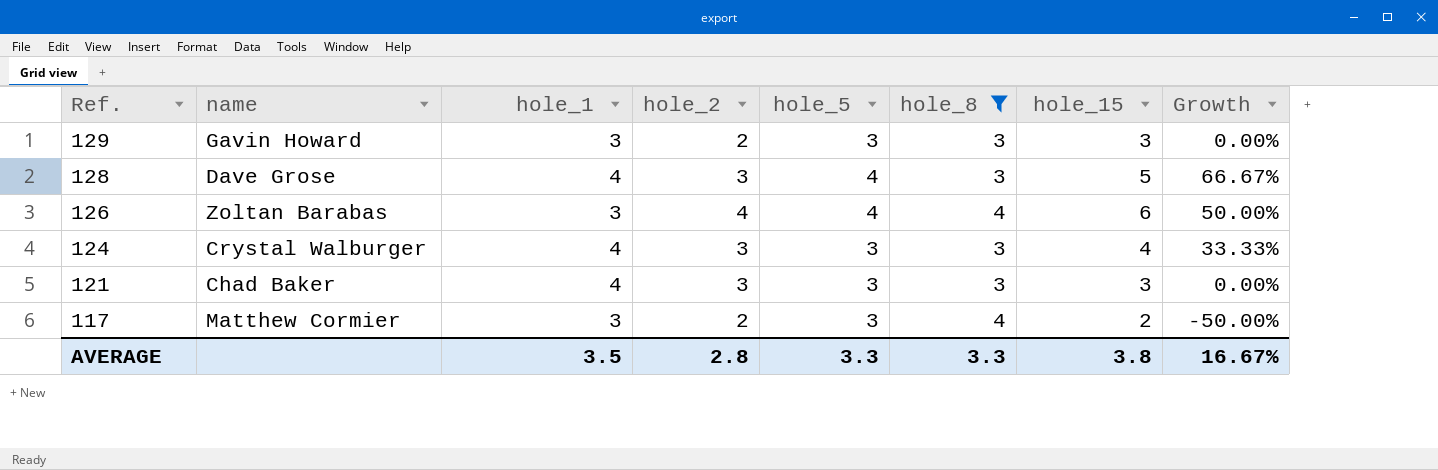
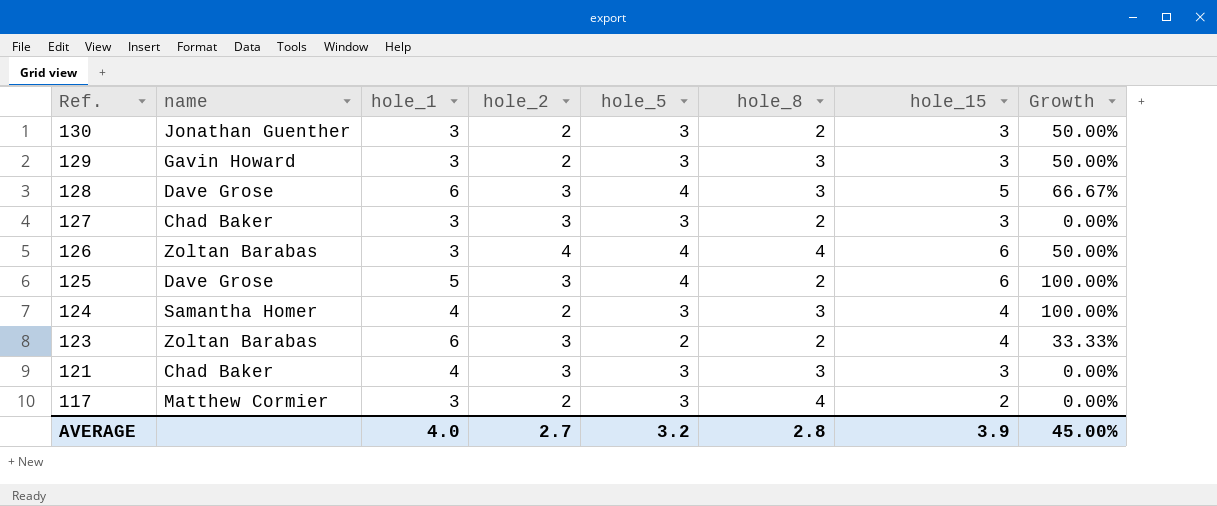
filter: hole_8 != 2 -> none
column Growth | formula: ([hole_15] - [hole_8]) / [hole_8] -> ([hole_15] - [hole_2]) / [hole_2]
128 | hole_1: 4 -> 6
124 | name: Crystal Walburger -> Samantha Homer
124 | hole_2: 3 -> 2
AVERAGE | hole_1: 3.5 -> 4.0
AVERAGE | hole_2: 2.8 -> 2.7
AVERAGE | hole_5: 3.3 -> 3.2
AVERAGE | hole_8: 3.3 -> 2.8
AVERAGE | hole_15: 3.8 -> 3.9
AVERAGE | Growth: 16.67% -> 45.00%

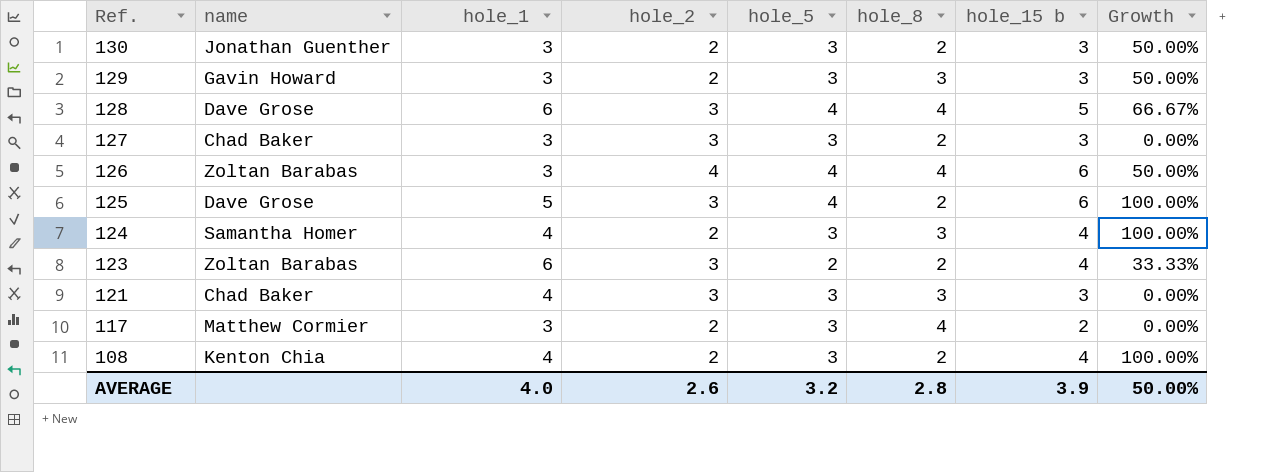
column name: hole_15 -> hole_15 b
128 | hole_8: 3 -> 4
row 108: none -> Kenton Chia | 4 | 2 | 3 | 2 | 4 | 100.00%
AVERAGE | hole_2: 2.7 -> 2.6
AVERAGE | Growth: 45.00% -> 50.00%

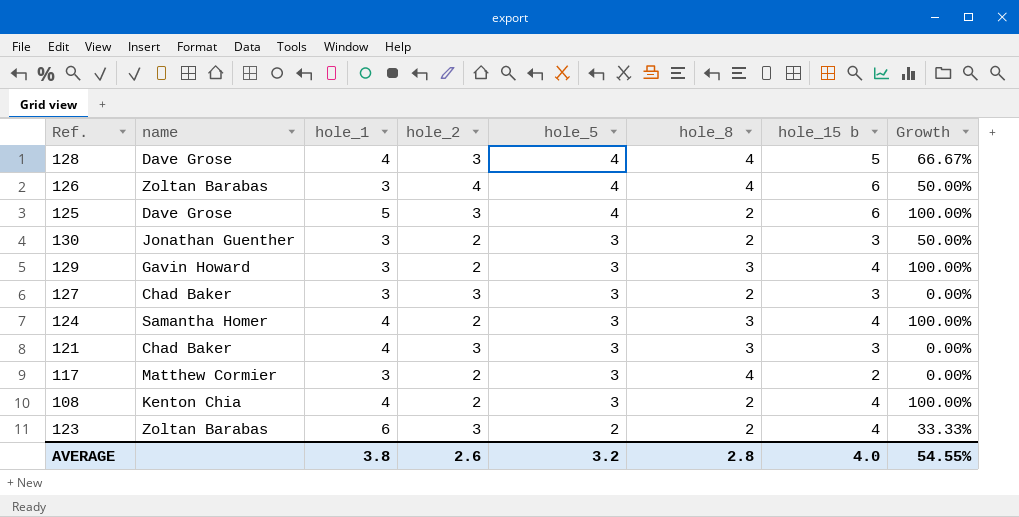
row order: Ref. descending -> hole_5 descending
128 | hole_1: 6 -> 4
129 | hole_15 b: 3 -> 4
129 | Growth: 50.00% -> 100.00%
AVERAGE | hole_1: 4.0 -> 3.8
AVERAGE | hole_15 b: 3.9 -> 4.0
AVERAGE | Growth: 50.00% -> 54.55%

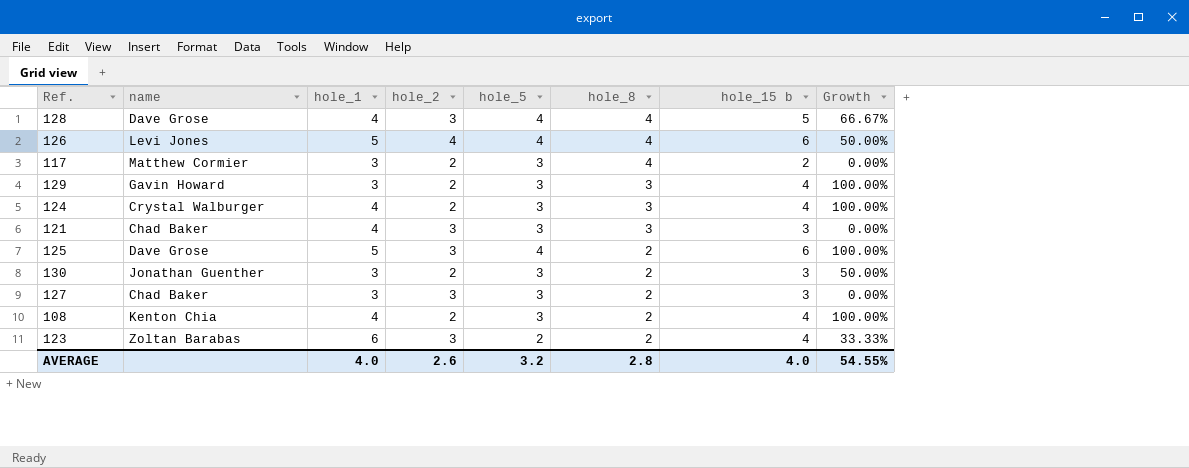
row order: hole_5 descending -> hole_8 descending
126 | name: Zoltan Barabas -> Levi Jones
126 | hole_1: 3 -> 5
124 | name: Samantha Homer -> Crystal Walburger
AVERAGE | hole_1: 3.8 -> 4.0

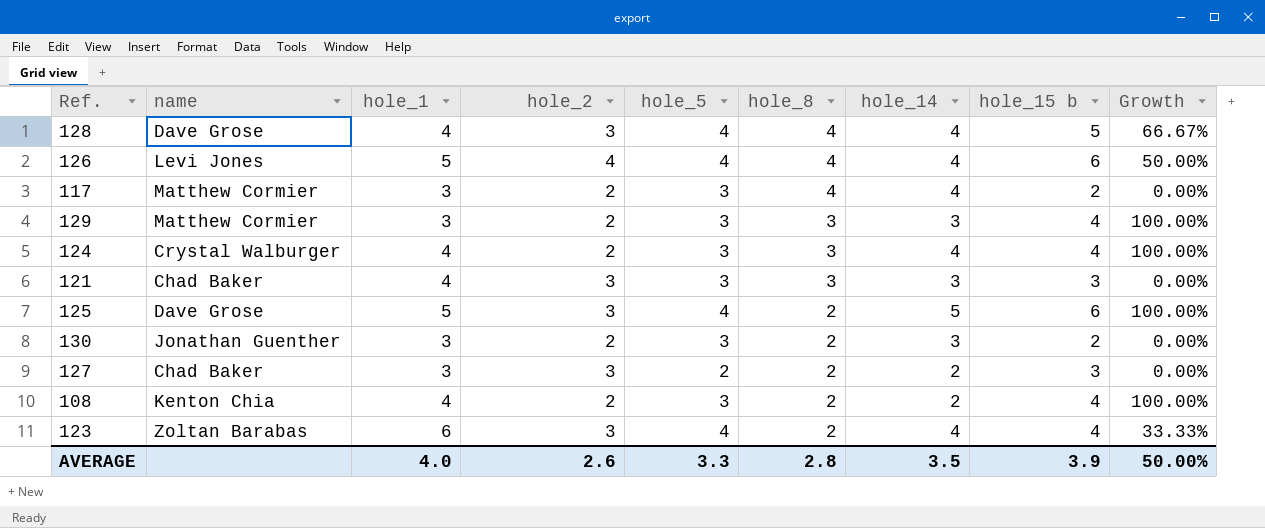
column hole_14 | position: none -> 7
129 | name: Gavin Howard -> Matthew Cormier
130 | hole_15 b: 3 -> 2
130 | Growth: 50.00% -> 0.00%
127 | hole_5: 3 -> 2
123 | hole_5: 2 -> 4
AVERAGE | hole_5: 3.2 -> 3.3
AVERAGE | hole_15 b: 4.0 -> 3.9
AVERAGE | Growth: 54.55% -> 50.00%

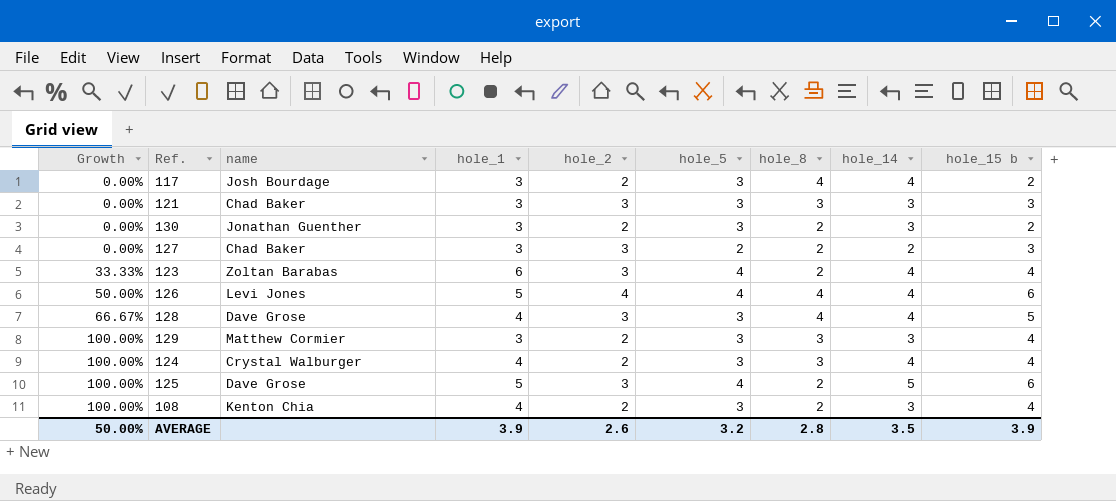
row order: hole_8 descending -> Growth ascending
column Growth | position: 9 -> 1
117 | name: Matthew Cormier -> Josh Bourdage
121 | hole_1: 4 -> 3
128 | hole_5: 4 -> 3
108 | hole_14: 2 -> 3
AVERAGE | hole_1: 4.0 -> 3.9
AVERAGE | hole_5: 3.3 -> 3.2

